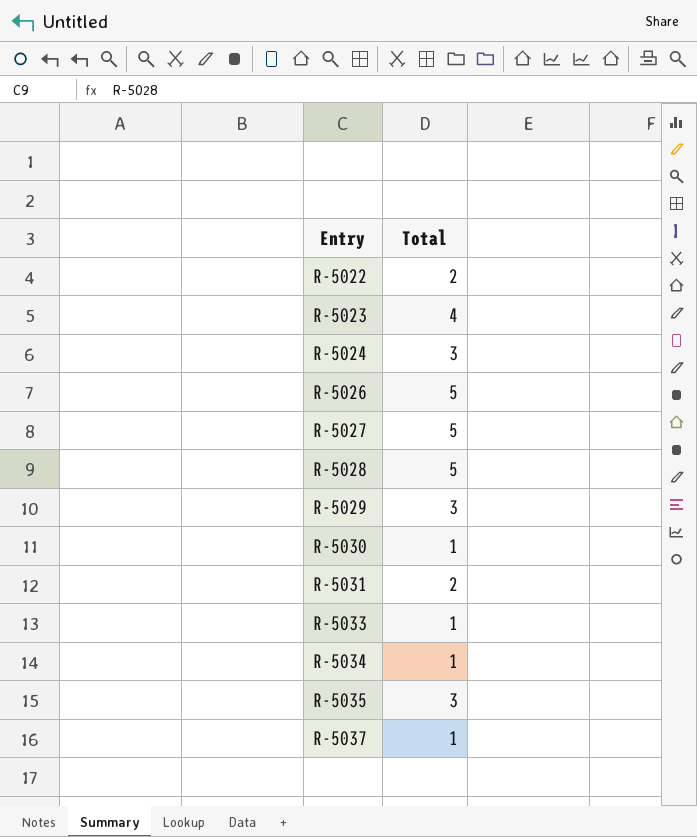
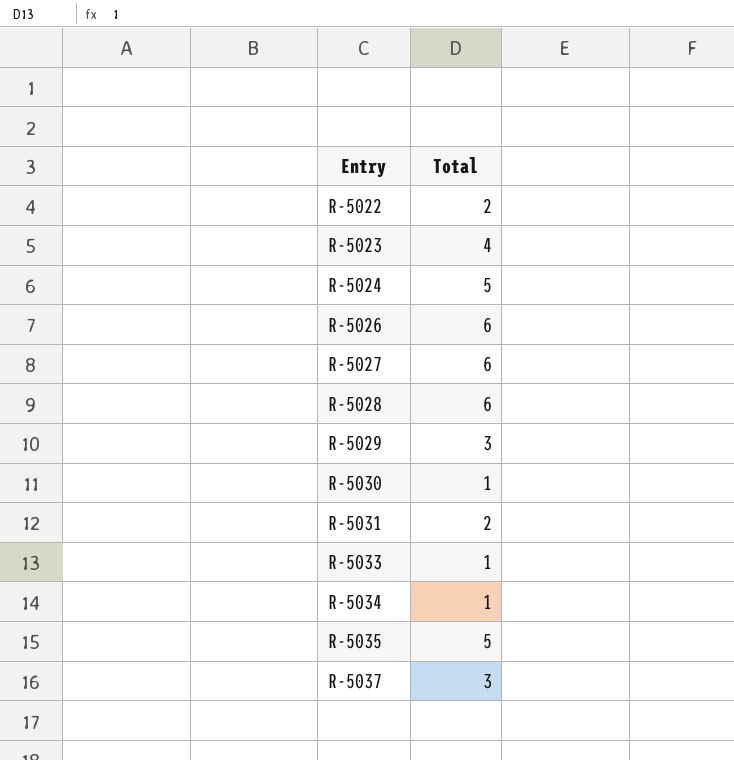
R-5024 | Total: 3 -> 5
R-5026 | Total: 5 -> 6
R-5027 | Total: 5 -> 6
R-5028 | Total: 5 -> 6
R-5035 | Total: 3 -> 5
R-5037 | Total: 1 -> 3

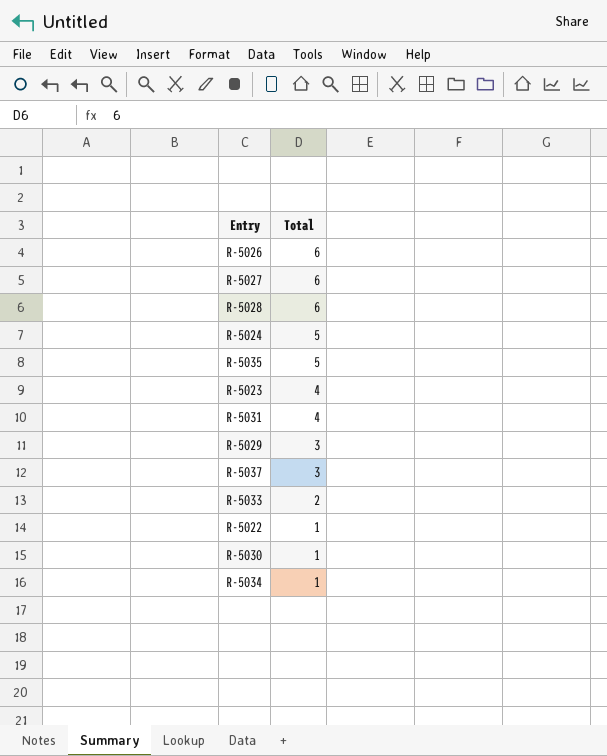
row order: Entry ascending -> Total descending
R-5031 | Total: 2 -> 4
R-5033 | Total: 1 -> 2
R-5022 | Total: 2 -> 1

